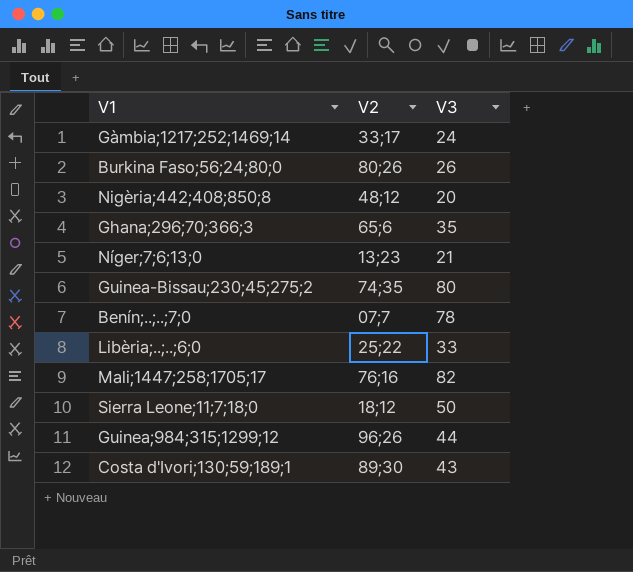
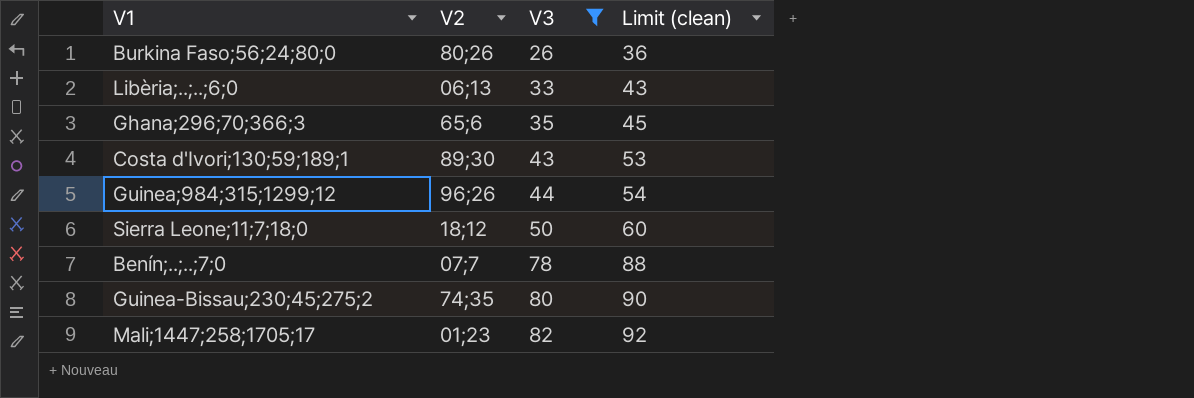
filter: none -> V3 >= 26
row order: none -> V3 ascending
column Limit (clean) | formula: none -> [V3] + 10
Libèria;..;..;6;0 | V2: 25;22 -> 06;13
Mali;1447;258;1705;17 | V2: 76;16 -> 01;23

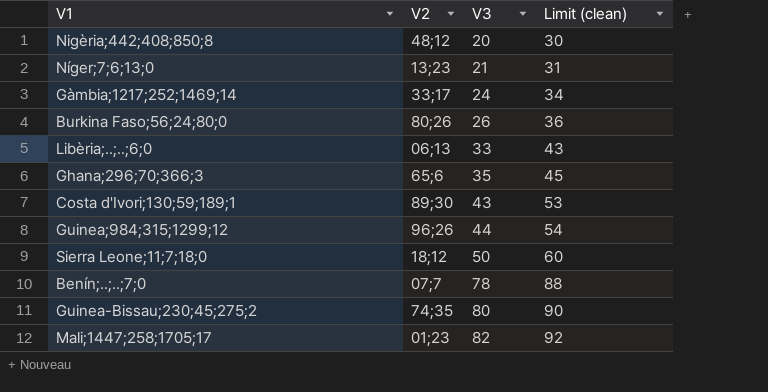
filter: V3 >= 26 -> none

